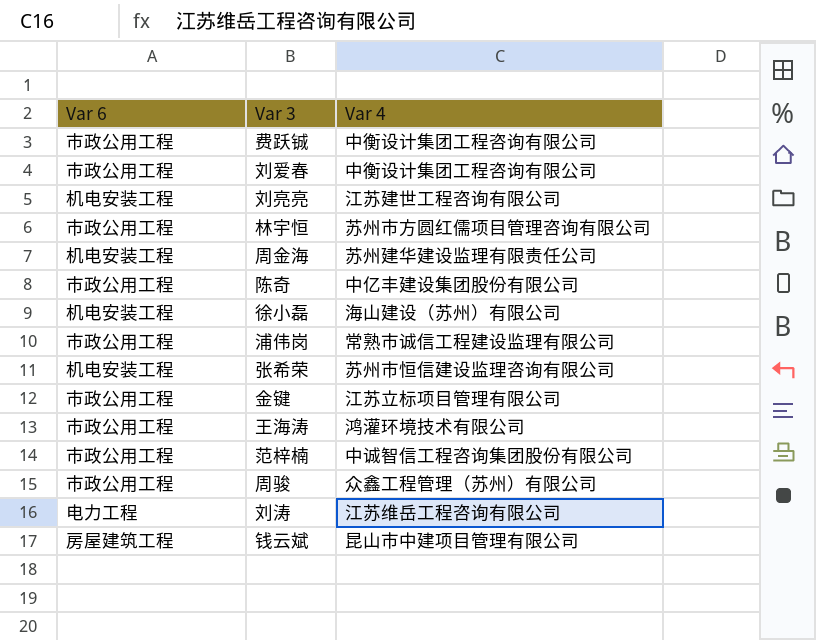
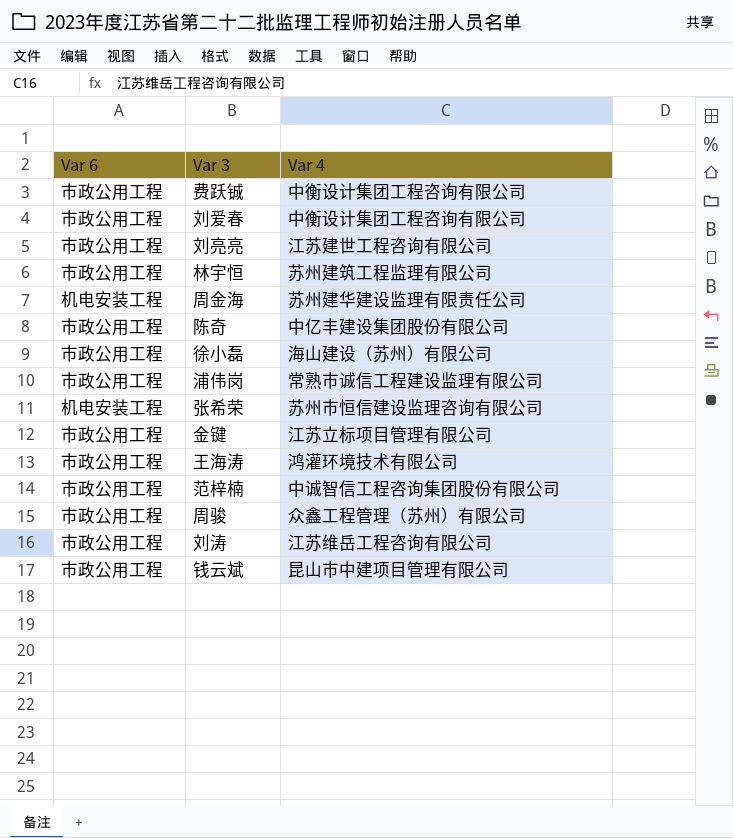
刘亮亮 | Var 6: 机电安装工程 -> 市政公用工程
林宇恒 | Var 4: 苏州市方圆红儒项目管理咨询有限公司 -> 苏州建筑工程监理有限公司
徐小磊 | Var 6: 机电安装工程 -> 市政公用工程
刘涛 | Var 6: 电力工程 -> 市政公用工程
钱云斌 | Var 6: 房屋建筑工程 -> 市政公用工程

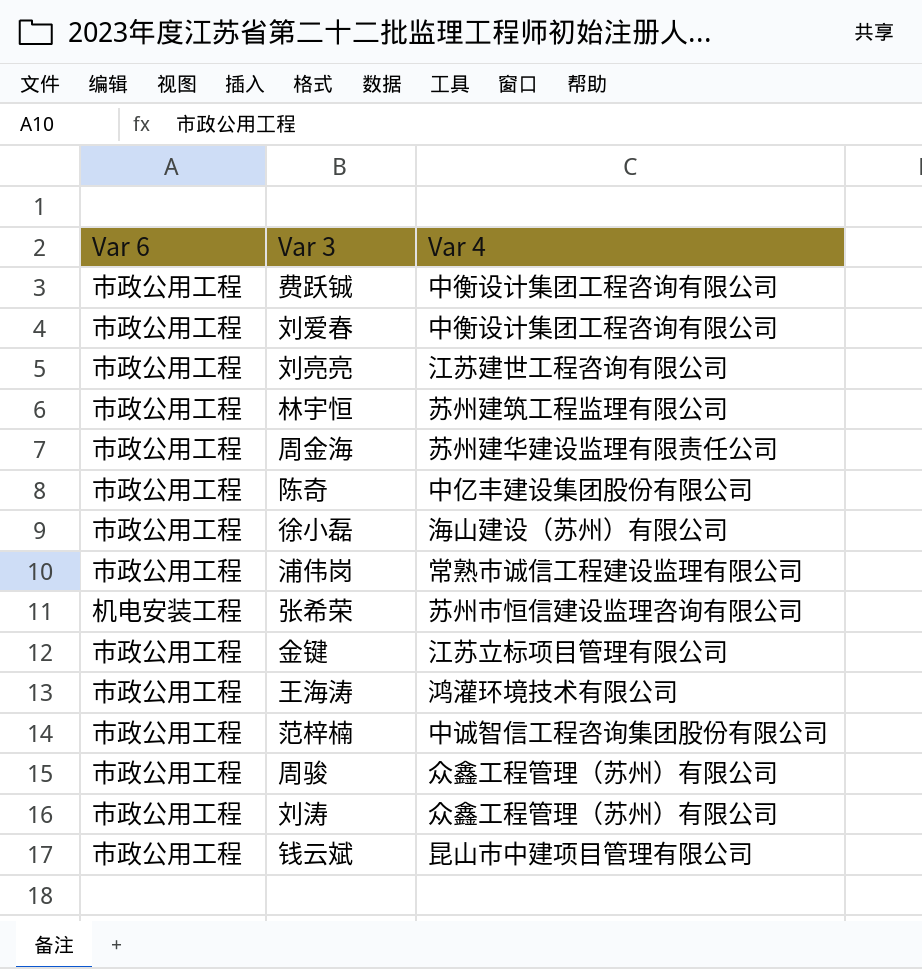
周金海 | Var 6: 机电安装工程 -> 市政公用工程
刘涛 | Var 4: 江苏维岳工程咨询有限公司 -> 众鑫工程管理（苏州）有限公司

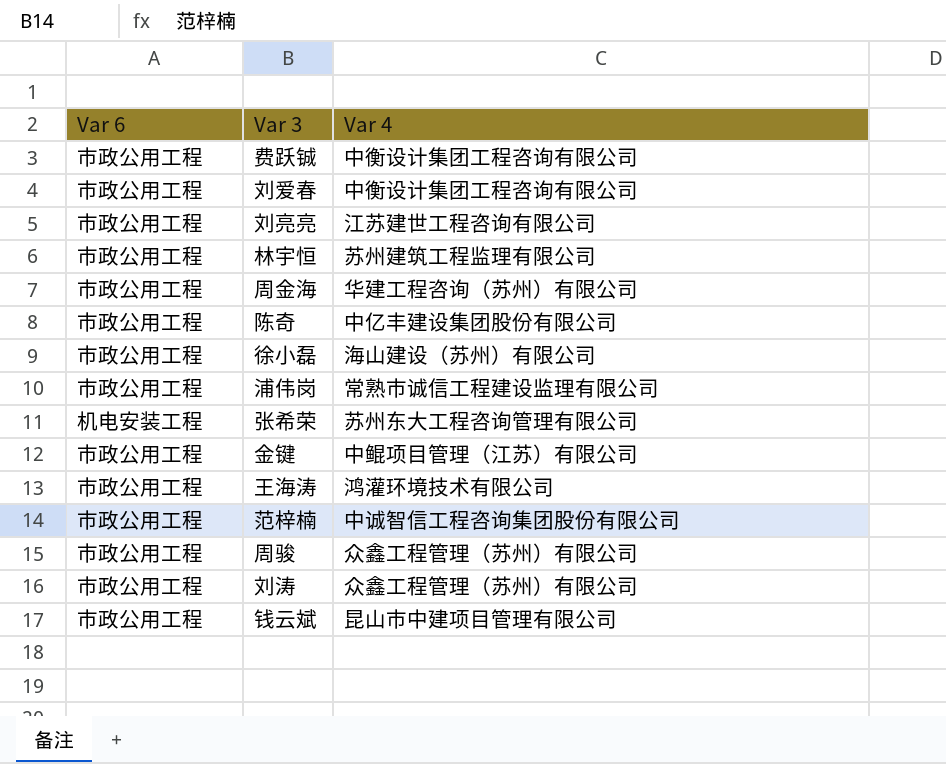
周金海 | Var 4: 苏州建华建设监理有限责任公司 -> 华建工程咨询（苏州）有限公司
张希荣 | Var 4: 苏州市恒信建设监理咨询有限公司 -> 苏州东大工程咨询管理有限公司
金键 | Var 4: 江苏立标项目管理有限公司 -> 中鲲项目管理（江苏）有限公司

